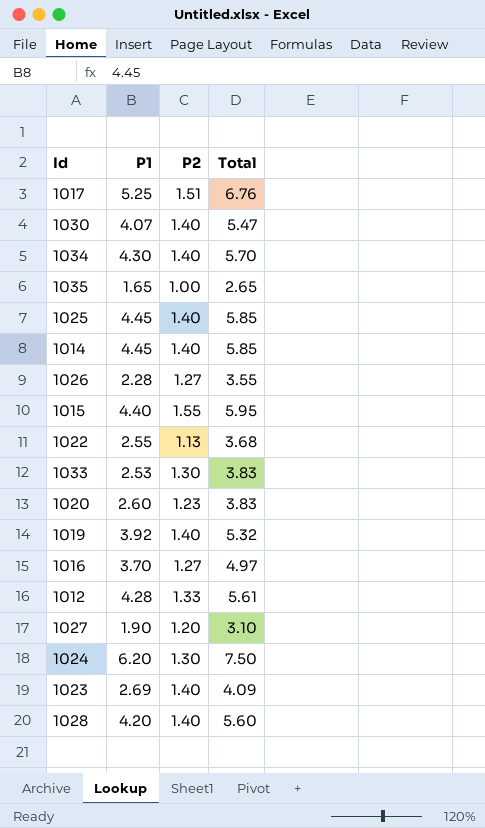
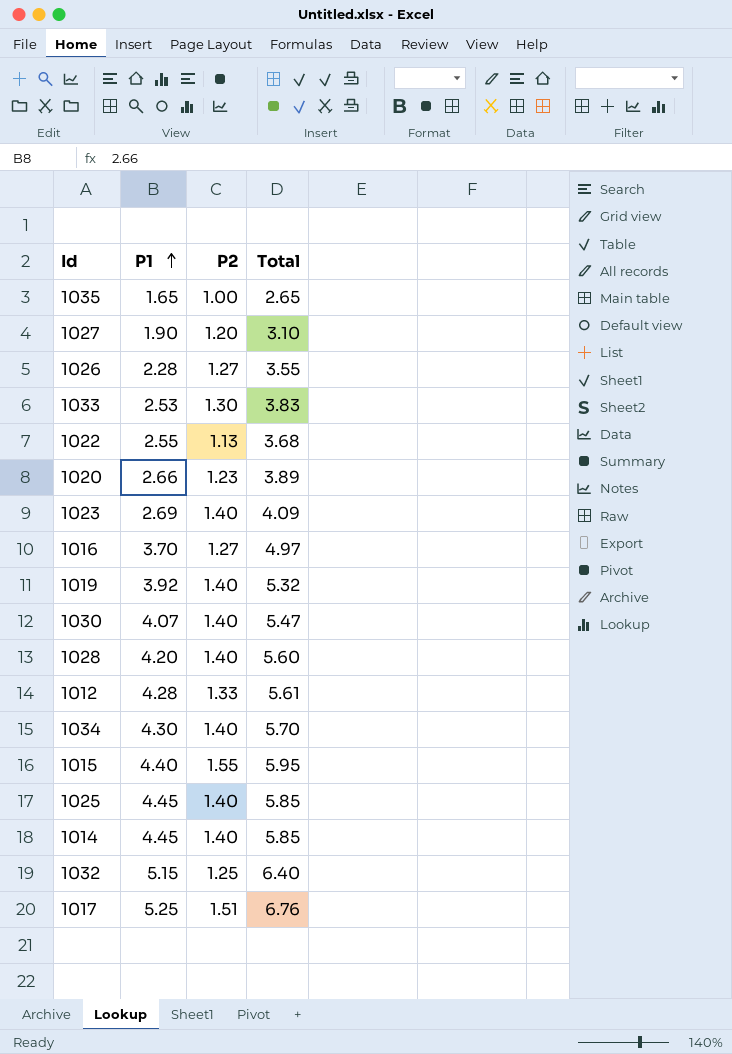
row order: none -> P1 ascending
row 1024: 6.20 | 1.30 | 7.50 -> none
1020 | P1: 2.60 -> 2.66
1020 | Total: 3.83 -> 3.89
row 1032: none -> 5.15 | 1.25 | 6.40

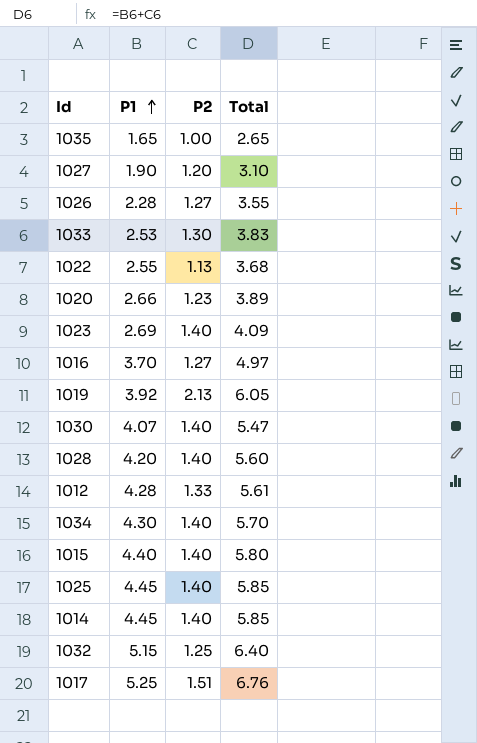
1019 | P2: 1.40 -> 2.13
1019 | Total: 5.32 -> 6.05
1015 | P2: 1.55 -> 1.40
1015 | Total: 5.95 -> 5.80

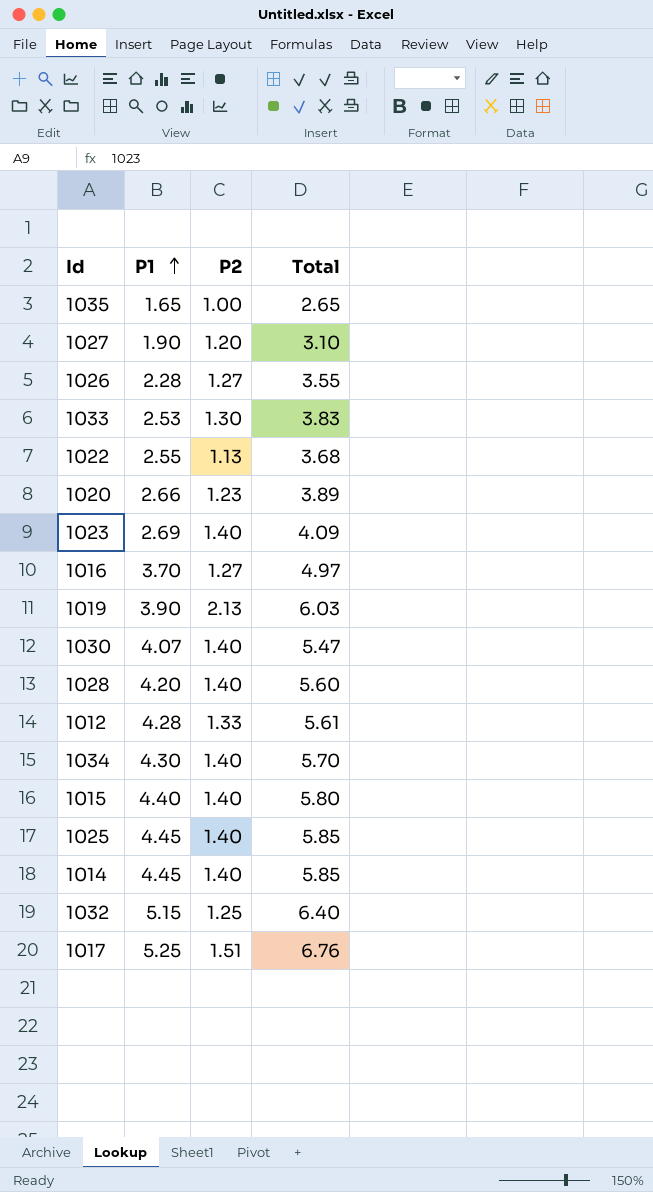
1019 | P1: 3.92 -> 3.90
1019 | Total: 6.05 -> 6.03

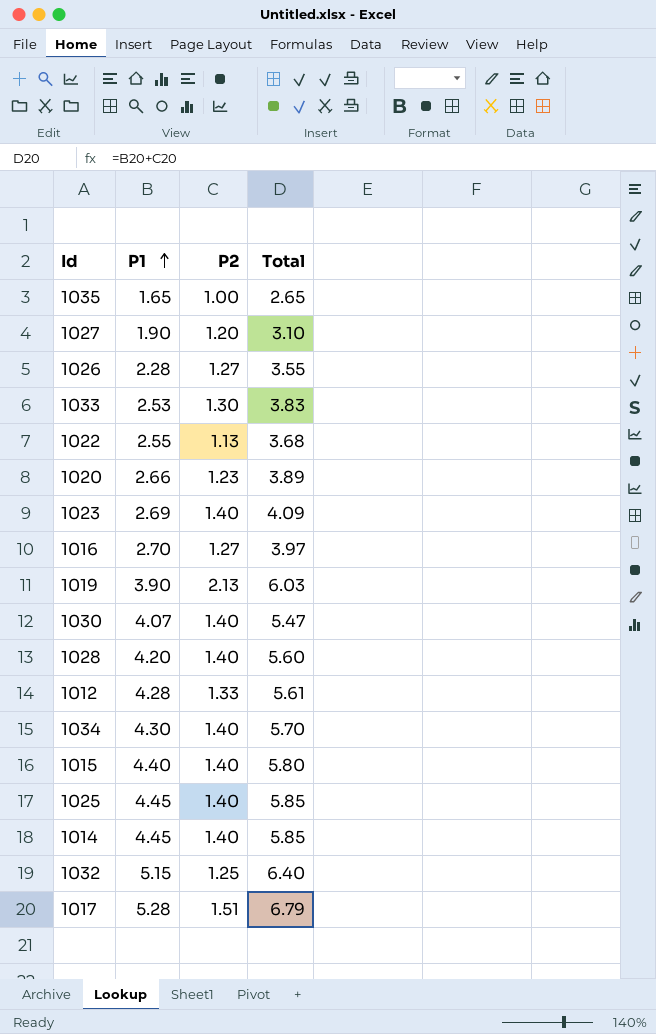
1016 | P1: 3.70 -> 2.70
1016 | Total: 4.97 -> 3.97
1017 | P1: 5.25 -> 5.28
1017 | Total: 6.76 -> 6.79

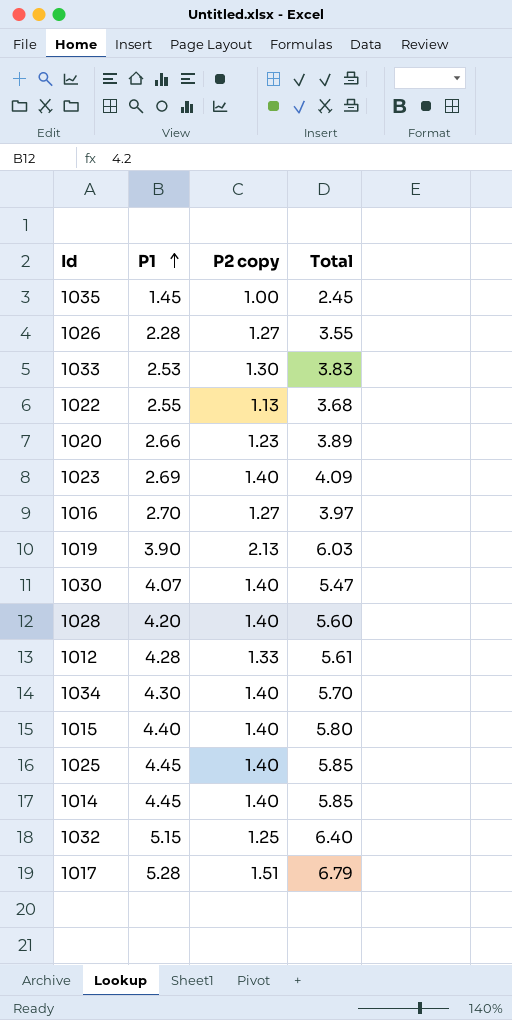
column name: P2 -> P2 copy
row 1027: 1.90 | 1.20 | 3.10 -> none
1035 | P1: 1.65 -> 1.45
1035 | Total: 2.65 -> 2.45

